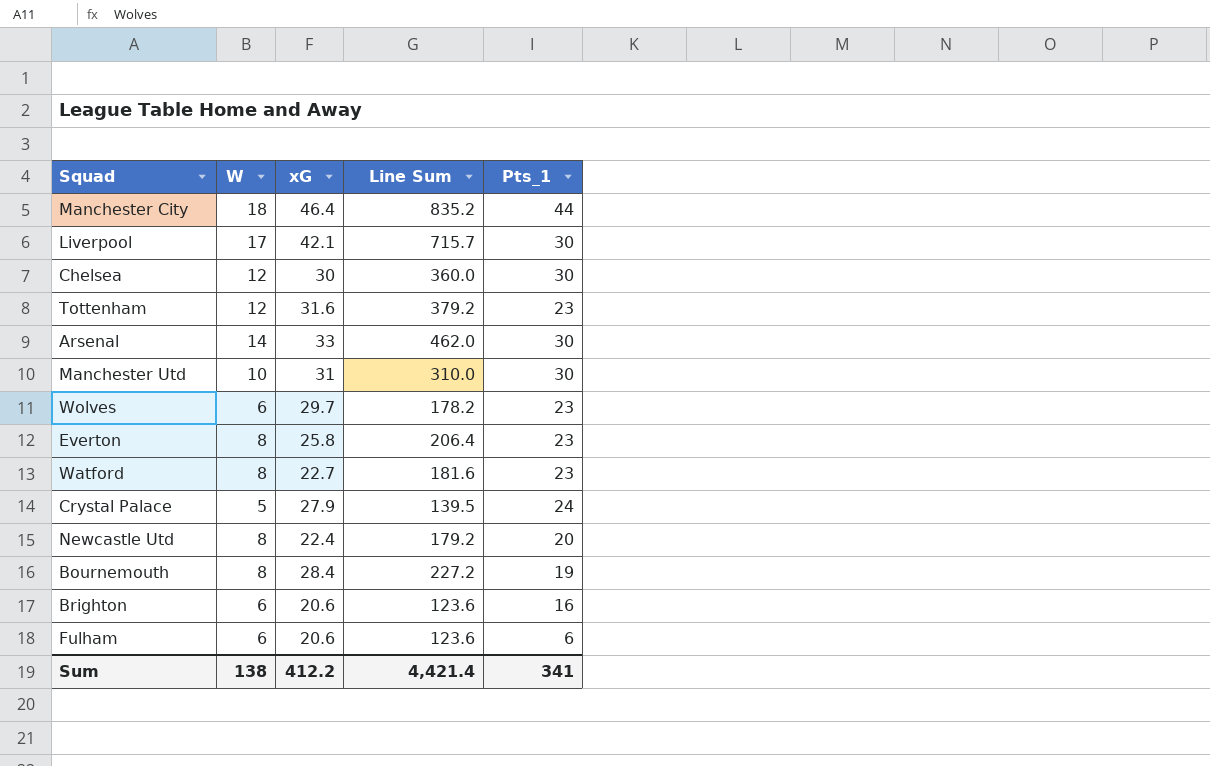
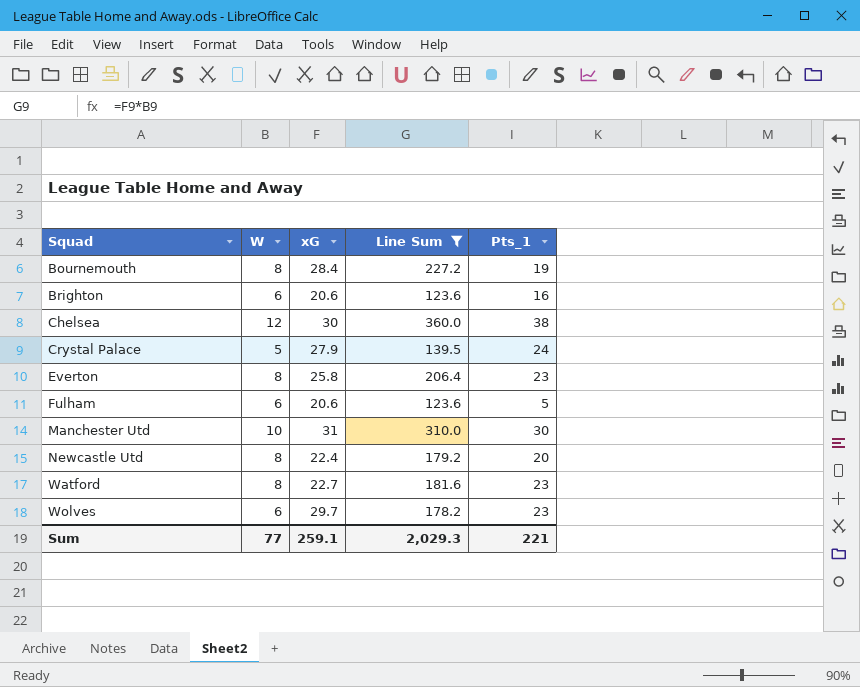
filter: none -> Line Sum <= 360.0
row order: none -> Squad ascending
Chelsea | Pts_1: 30 -> 38
Fulham | Pts_1: 6 -> 5
Sum | W: 138 -> 77
Sum | xG: 412.2 -> 259.1
Sum | Line Sum: 4,421.4 -> 2,029.3
Sum | Pts_1: 341 -> 221

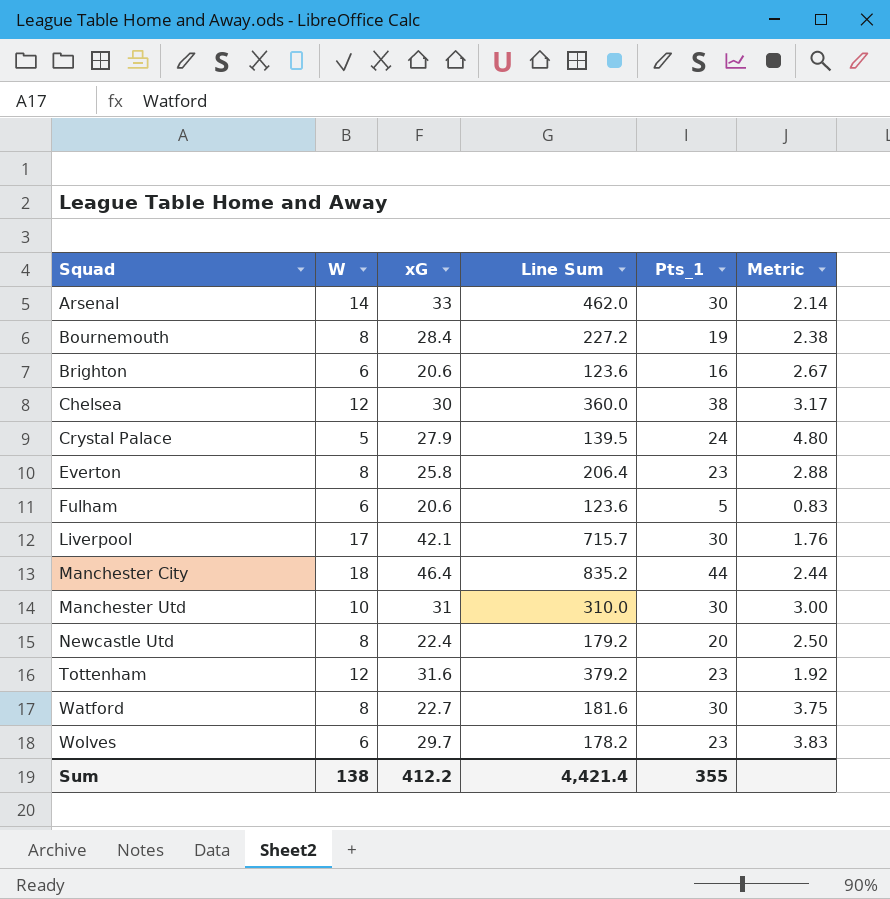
filter: Line Sum <= 360.0 -> none
column Metric | formula: none -> [Pts_1] / [W]
Watford | Pts_1: 23 -> 30
Sum | W: 77 -> 138
Sum | xG: 259.1 -> 412.2
Sum | Line Sum: 2,029.3 -> 4,421.4
Sum | Pts_1: 221 -> 355

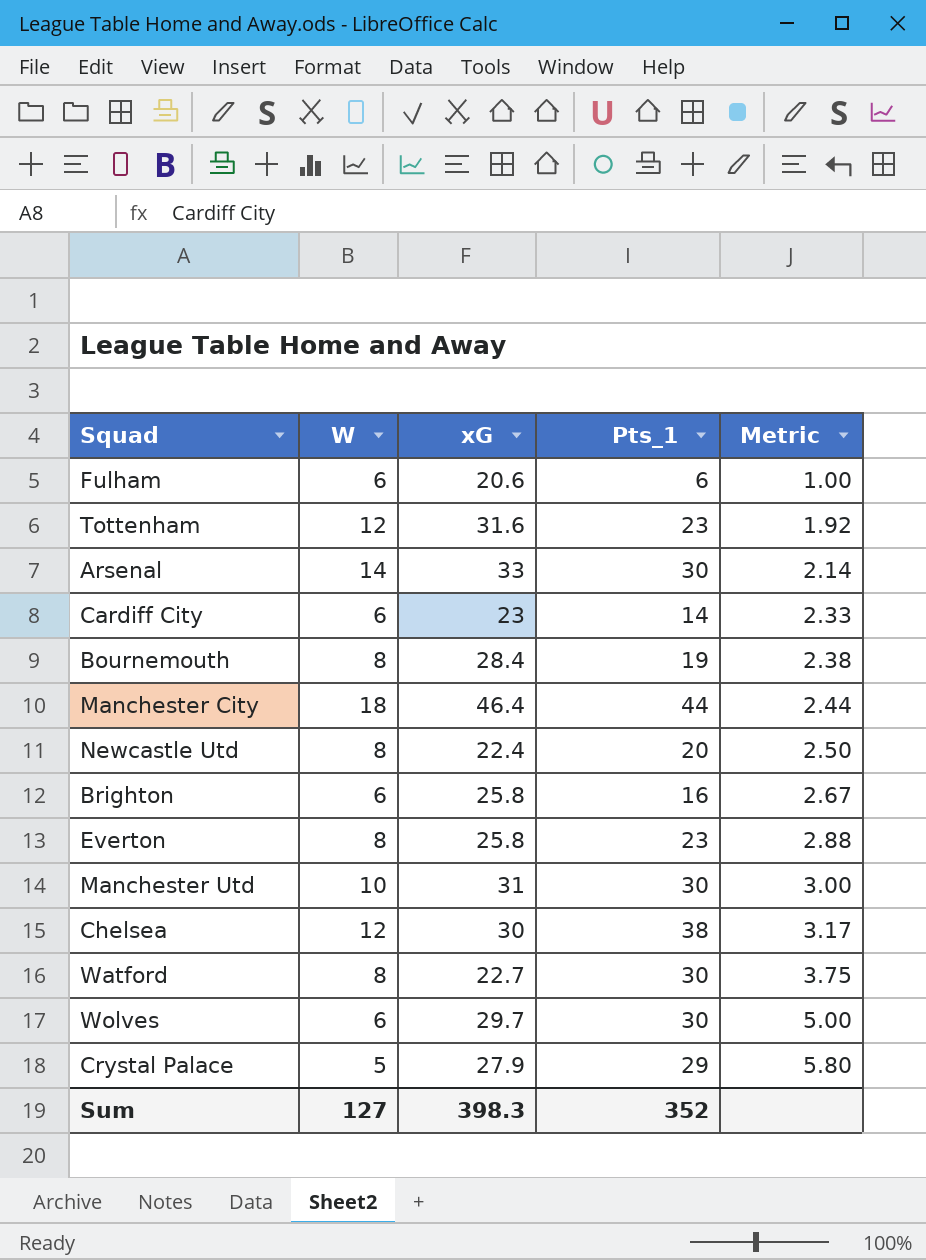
row order: Squad ascending -> Metric ascending
column Line Sum | formula: [W] * [xG] -> none
row Liverpool: 17 | 42.1 | 715.7 | 30 | 1.76 -> none
Fulham | Pts_1: 5 -> 6
Fulham | Metric: 0.83 -> 1.00
row Cardiff City: none -> 6 | 23 | 14 | 2.33
Brighton | xG: 20.6 -> 25.8
Wolves | Pts_1: 23 -> 30
Wolves | Metric: 3.83 -> 5.00
Crystal Palace | Pts_1: 24 -> 29
Crystal Palace | Metric: 4.80 -> 5.80
Sum | W: 138 -> 127
Sum | xG: 412.2 -> 398.3
Sum | Pts_1: 355 -> 352

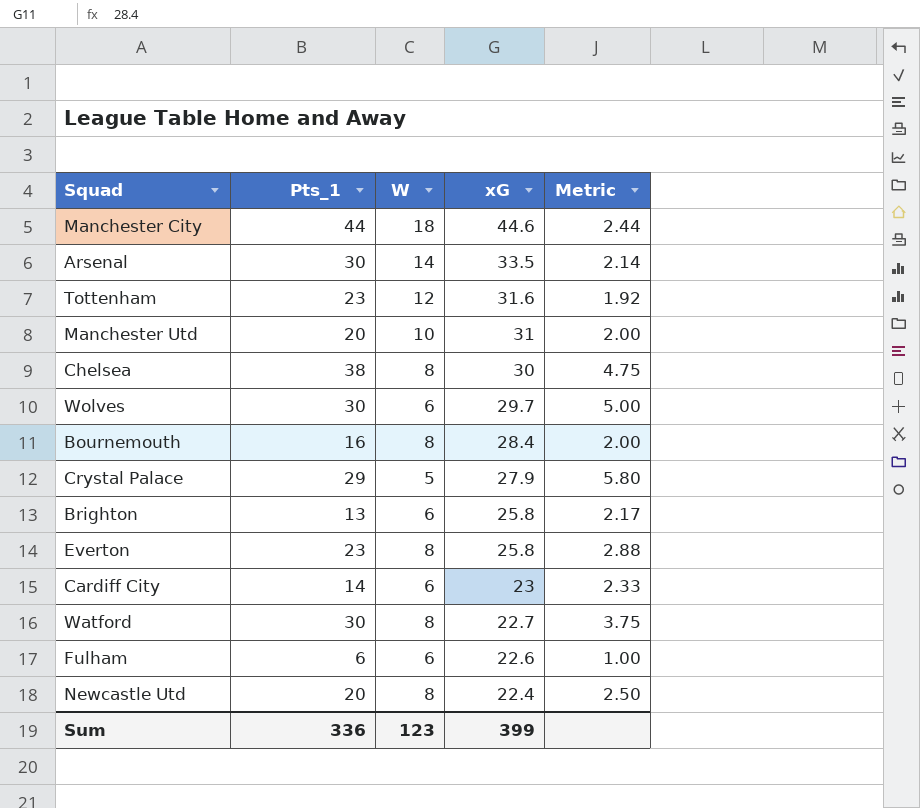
row order: Metric ascending -> xG descending
column Pts_1 | position: 4 -> 2
Manchester City | xG: 46.4 -> 44.6
Arsenal | xG: 33 -> 33.5
Manchester Utd | Pts_1: 30 -> 20
Manchester Utd | Metric: 3.00 -> 2.00
Chelsea | W: 12 -> 8
Chelsea | Metric: 3.17 -> 4.75
Bournemouth | Pts_1: 19 -> 16
Bournemouth | Metric: 2.38 -> 2.00
Brighton | Pts_1: 16 -> 13
Brighton | Metric: 2.67 -> 2.17
Fulham | xG: 20.6 -> 22.6
Sum | Pts_1: 352 -> 336
Sum | W: 127 -> 123
Sum | xG: 398.3 -> 399

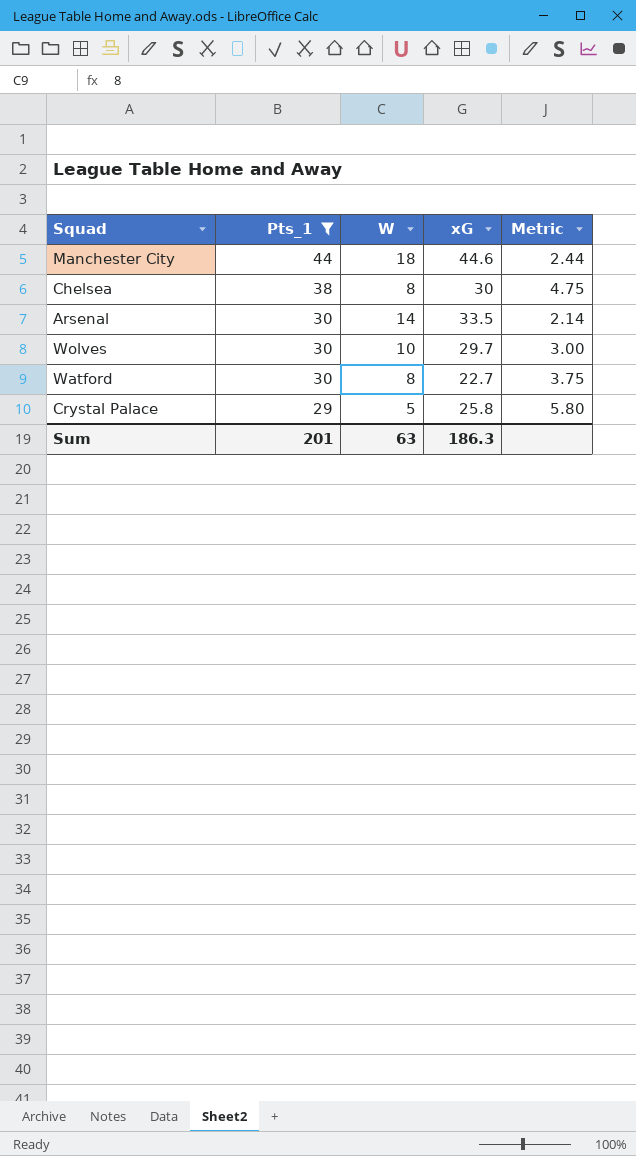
filter: none -> Pts_1 >= 29
row order: xG descending -> Pts_1 descending
Wolves | W: 6 -> 10
Wolves | Metric: 5.00 -> 3.00
Crystal Palace | xG: 27.9 -> 25.8
Sum | Pts_1: 336 -> 201
Sum | W: 123 -> 63
Sum | xG: 399 -> 186.3

